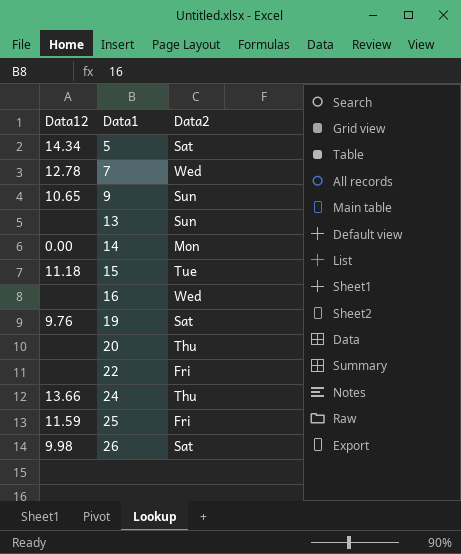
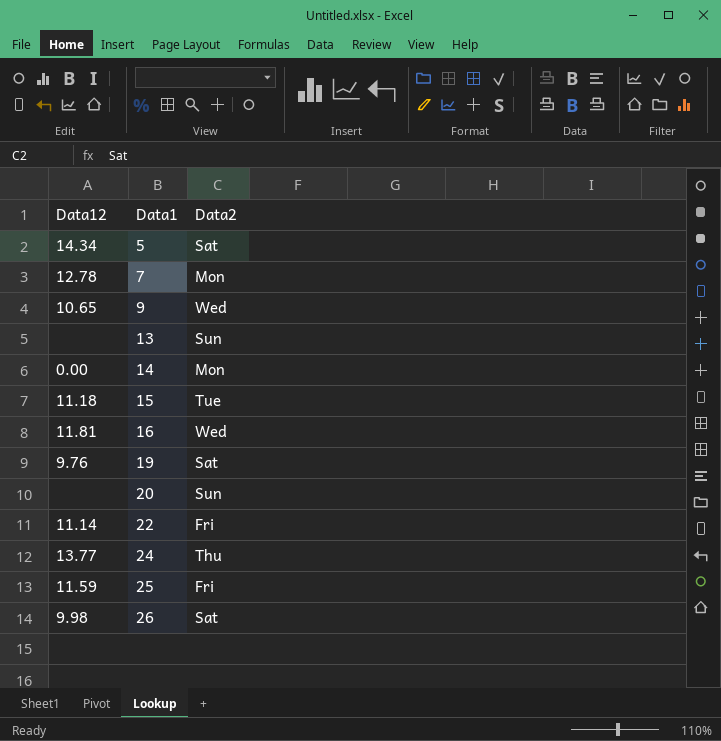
7 | Data2: Wed -> Mon
9 | Data2: Sun -> Wed
16 | Data12: none -> 11.81
20 | Data2: Thu -> Sun
22 | Data12: none -> 11.14
24 | Data12: 13.66 -> 13.77

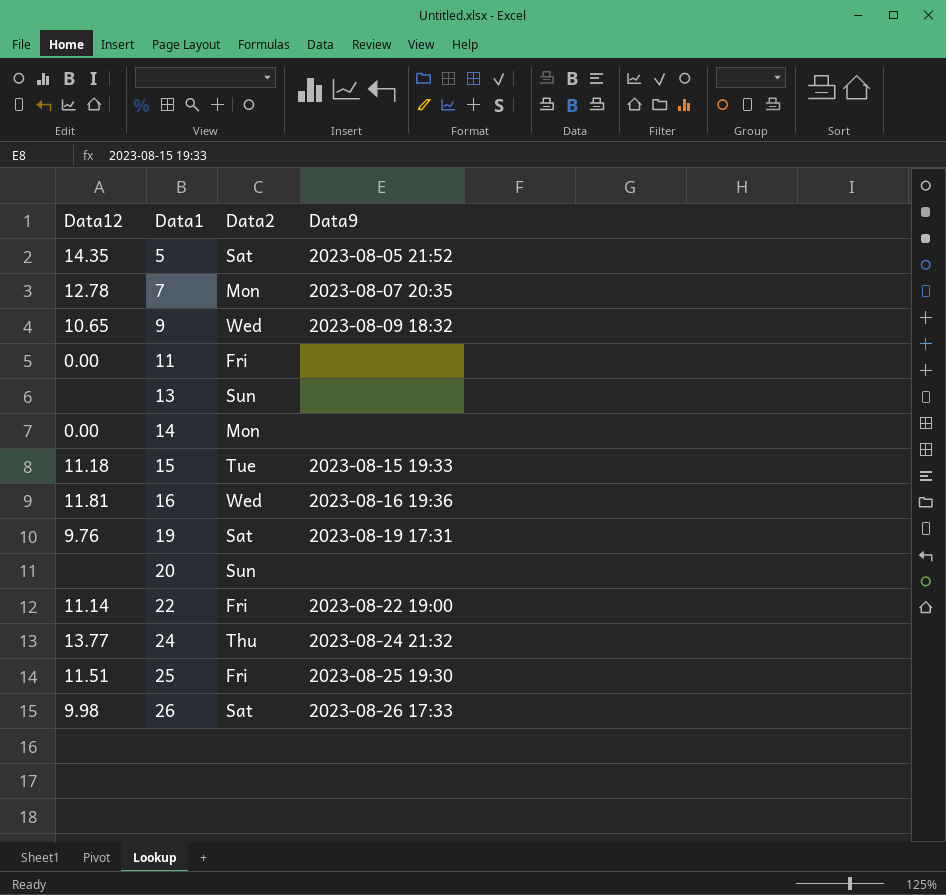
column Data9 | position: none -> 4
5 | Data12: 14.34 -> 14.35
row 11: none -> 0.00 | Fri | none
25 | Data12: 11.59 -> 11.51

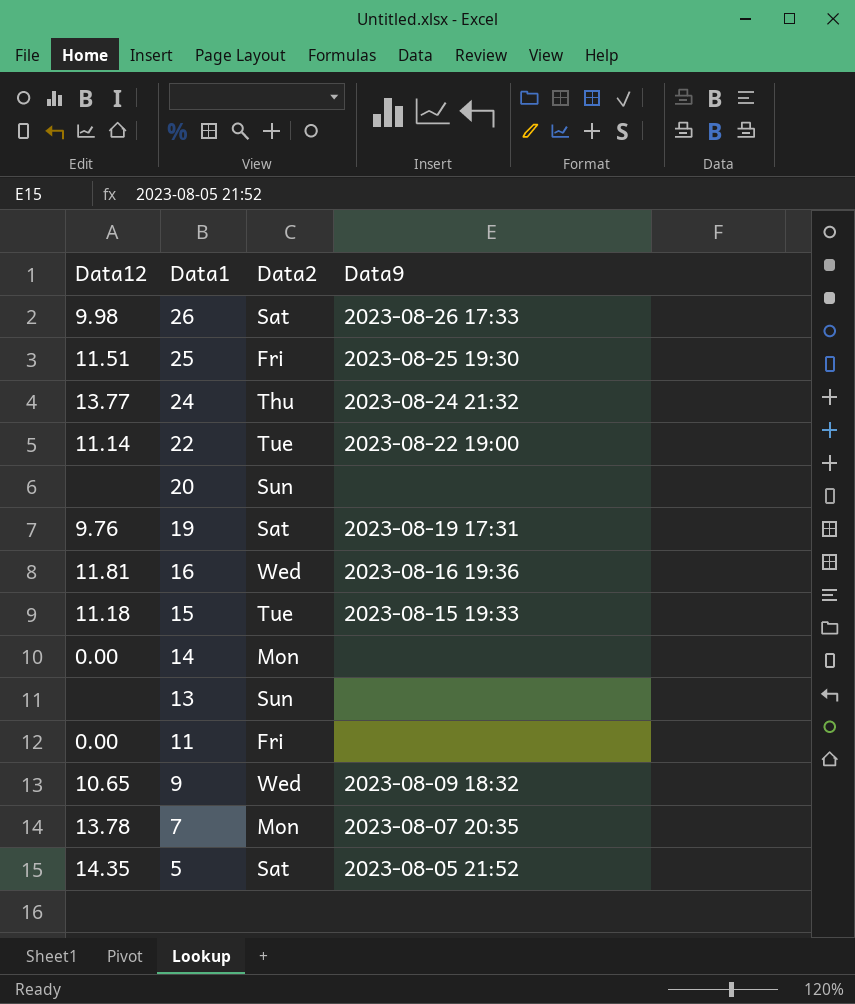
row order: Data1 ascending -> Data1 descending
22 | Data2: Fri -> Tue
7 | Data12: 12.78 -> 13.78

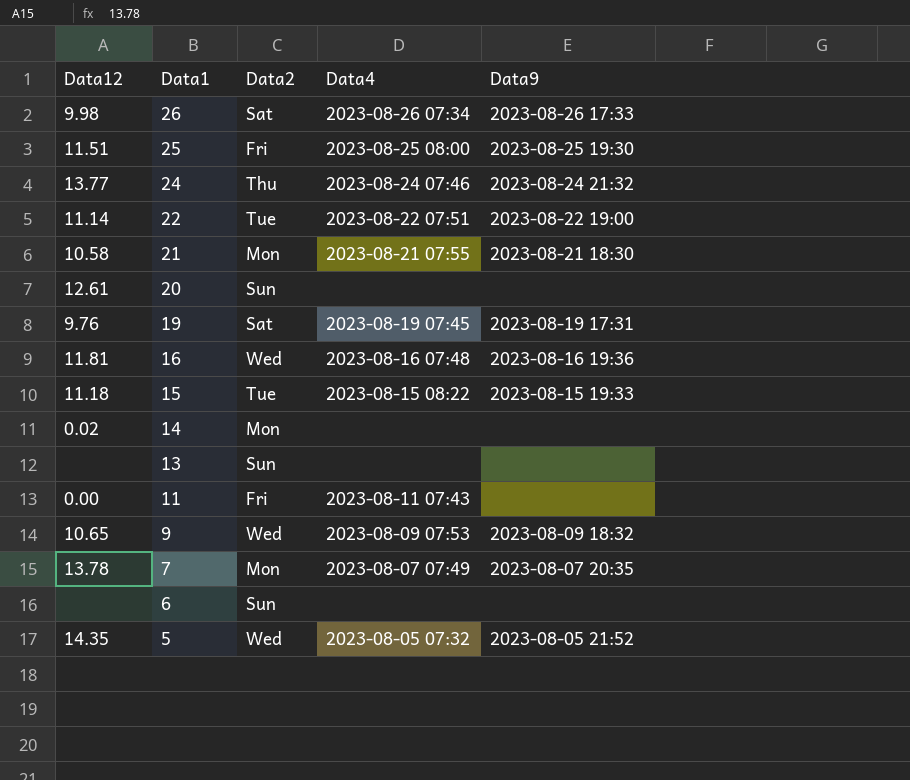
column Data4 | position: none -> 4
row 21: none -> 10.58 | Mon | 2023-08-21 07:55 | 2023-08-21 18:30
20 | Data12: none -> 12.61
14 | Data12: 0.00 -> 0.02
row 6: none -> none | Sun | none | none
5 | Data2: Sat -> Wed

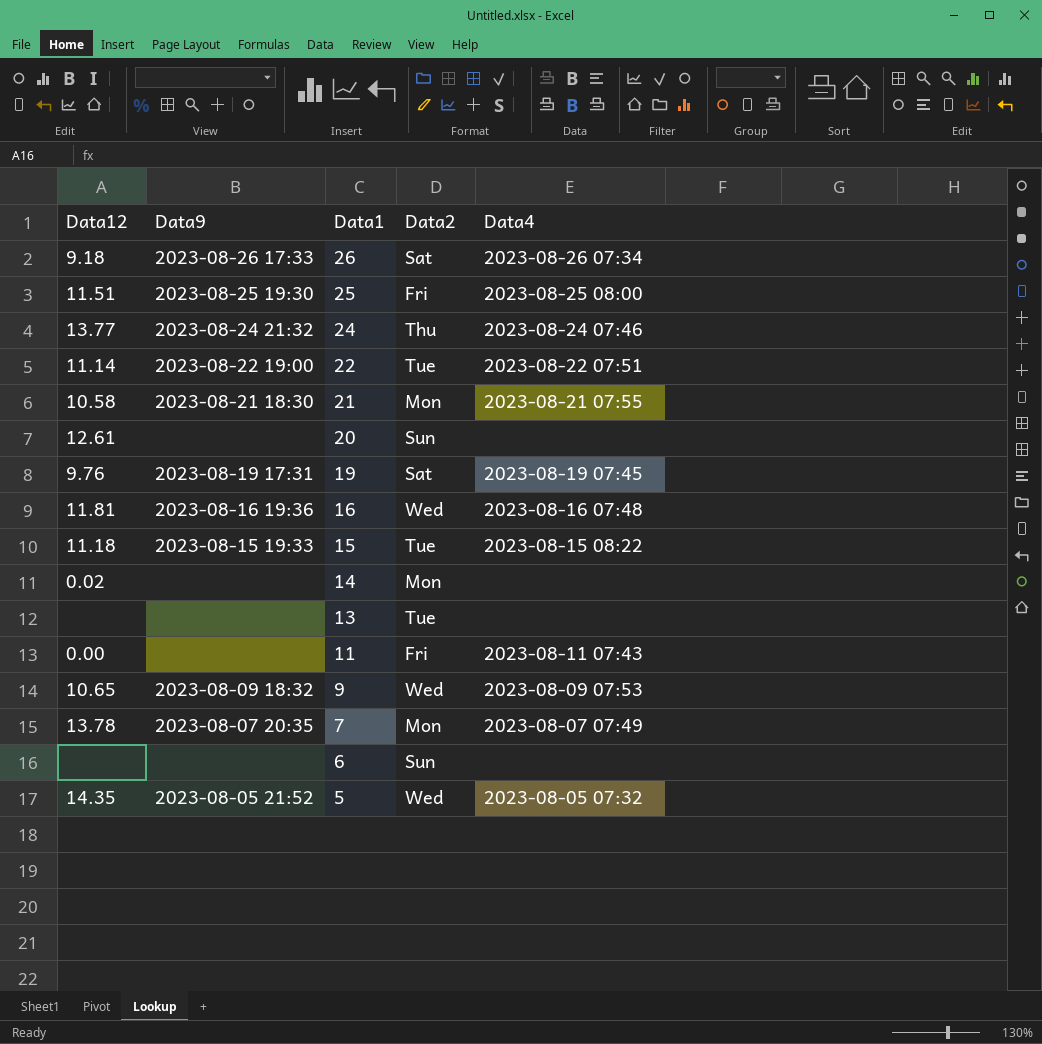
column Data9 | position: 5 -> 2
26 | Data12: 9.98 -> 9.18
13 | Data2: Sun -> Tue

